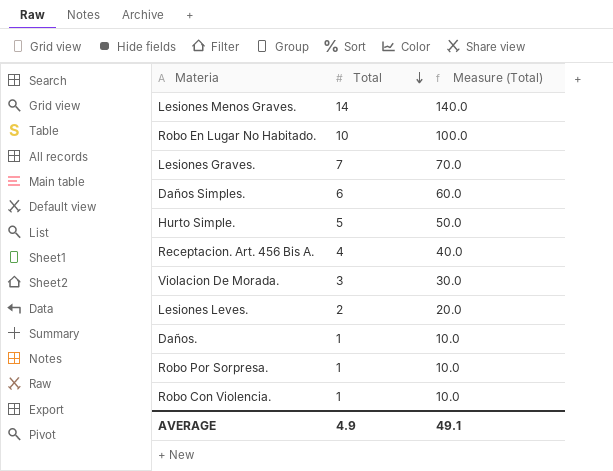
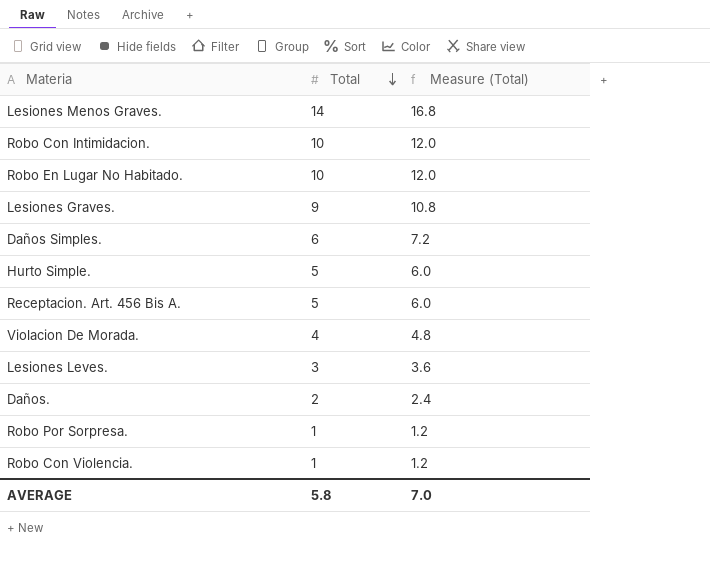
column Measure (Total) | formula: [Total] * 10 -> [Total] * 1.2
row Robo Con Intimidacion.: none -> 10 | 12.0
Lesiones Graves. | Total: 7 -> 9
Receptacion. Art. 456 Bis A. | Total: 4 -> 5
Violacion De Morada. | Total: 3 -> 4
Lesiones Leves. | Total: 2 -> 3
Daños. | Total: 1 -> 2
AVERAGE | Total: 4.9 -> 5.8
AVERAGE | Measure (Total): 49.1 -> 7.0

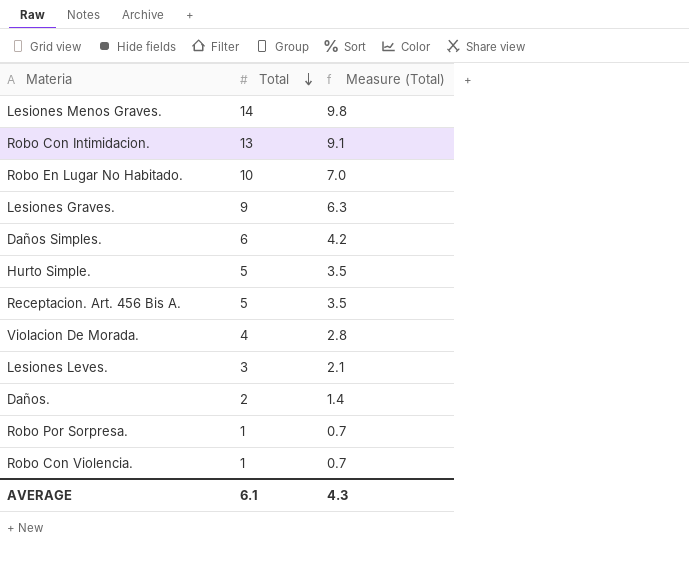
column Measure (Total) | formula: [Total] * 1.2 -> [Total] * 0.7
Robo Con Intimidacion. | Total: 10 -> 13
AVERAGE | Total: 5.8 -> 6.1
AVERAGE | Measure (Total): 7.0 -> 4.3

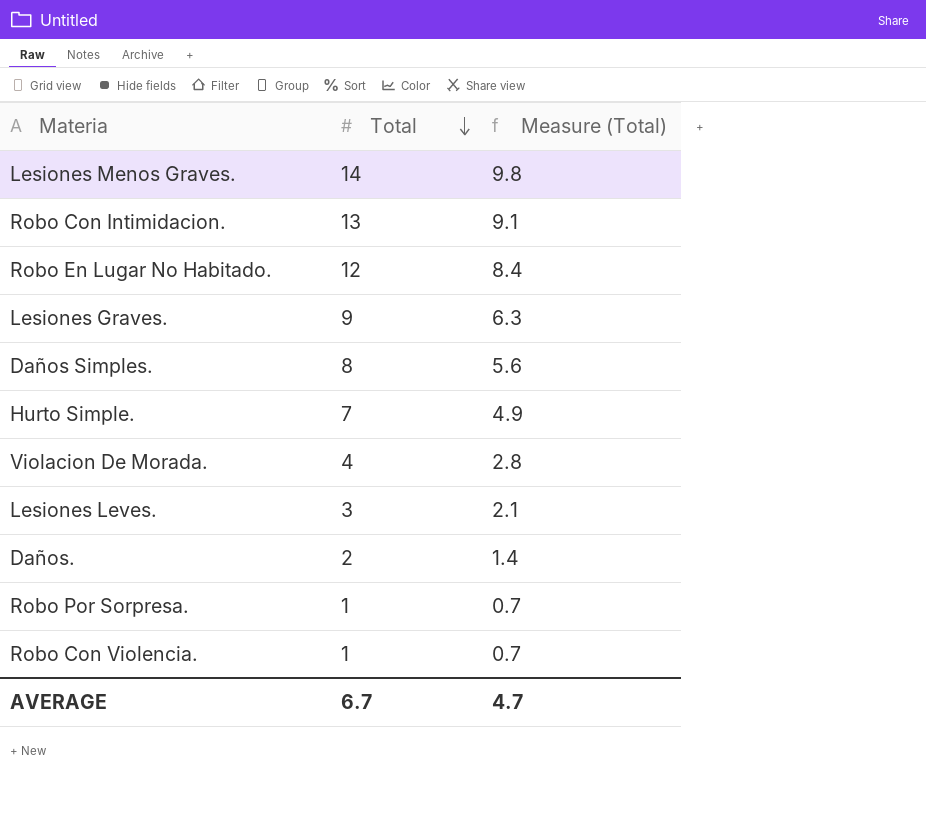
row Receptacion. Art. 456 Bis A.: 5 | 3.5 -> none
Robo En Lugar No Habitado. | Total: 10 -> 12
Robo En Lugar No Habitado. | Measure (Total): 7.0 -> 8.4
Daños Simples. | Total: 6 -> 8
Daños Simples. | Measure (Total): 4.2 -> 5.6
Hurto Simple. | Total: 5 -> 7
Hurto Simple. | Measure (Total): 3.5 -> 4.9
AVERAGE | Total: 6.1 -> 6.7
AVERAGE | Measure (Total): 4.3 -> 4.7

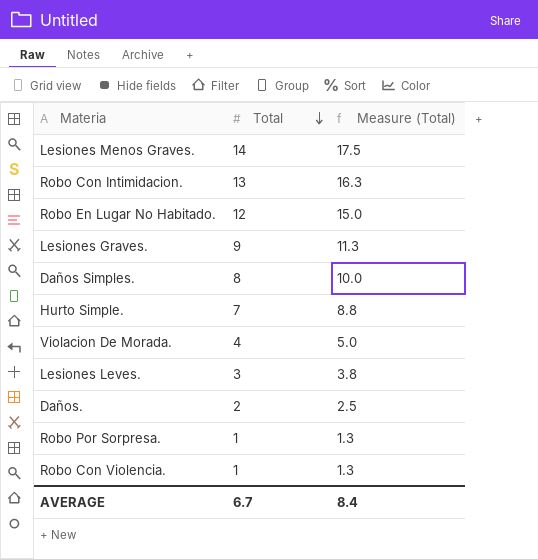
column Measure (Total) | formula: [Total] * 0.7 -> [Total] * 1.25
AVERAGE | Measure (Total): 4.7 -> 8.4

